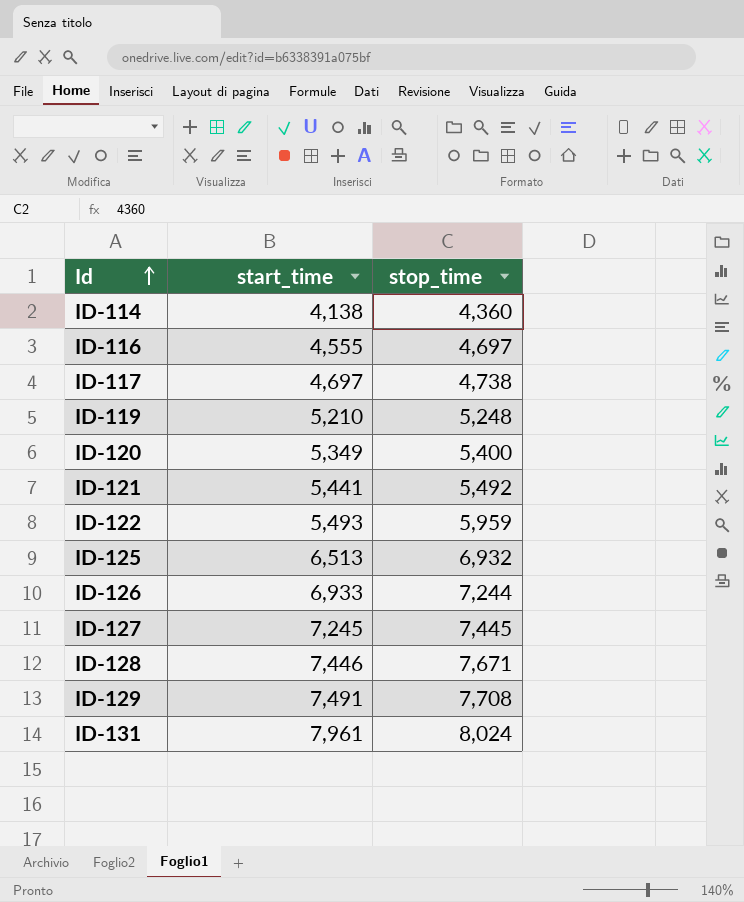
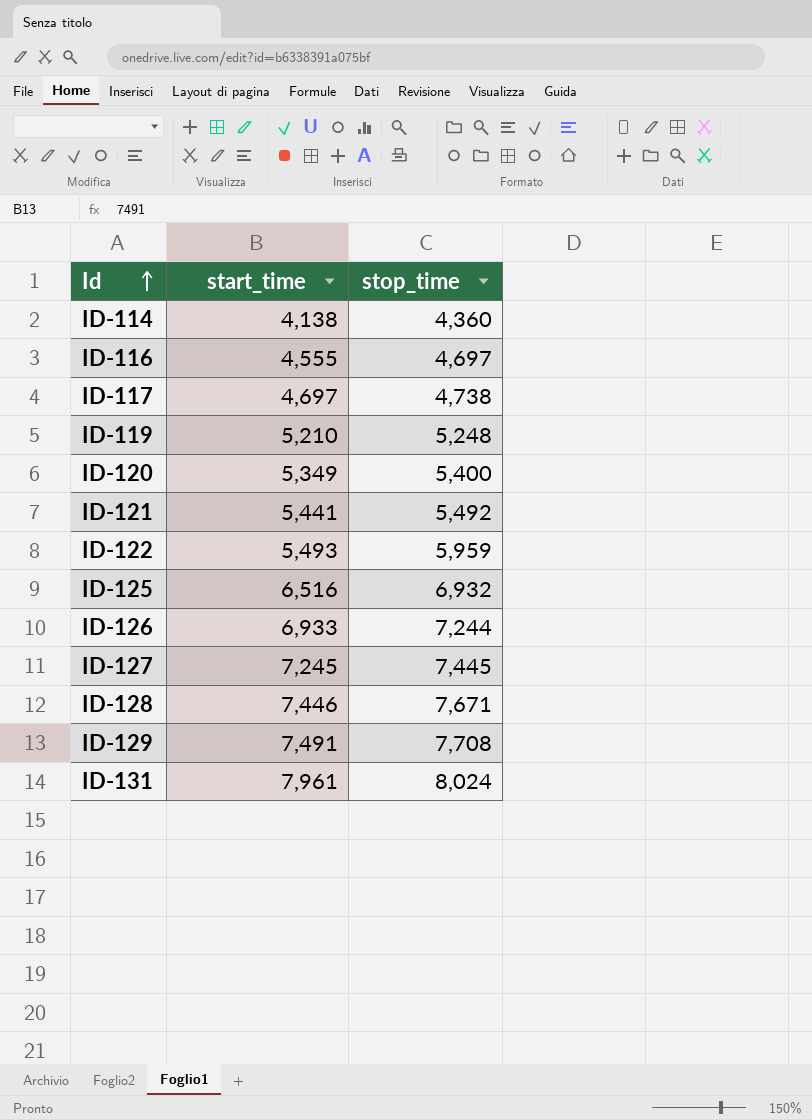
ID-125 | start_time: 6,513 -> 6,516

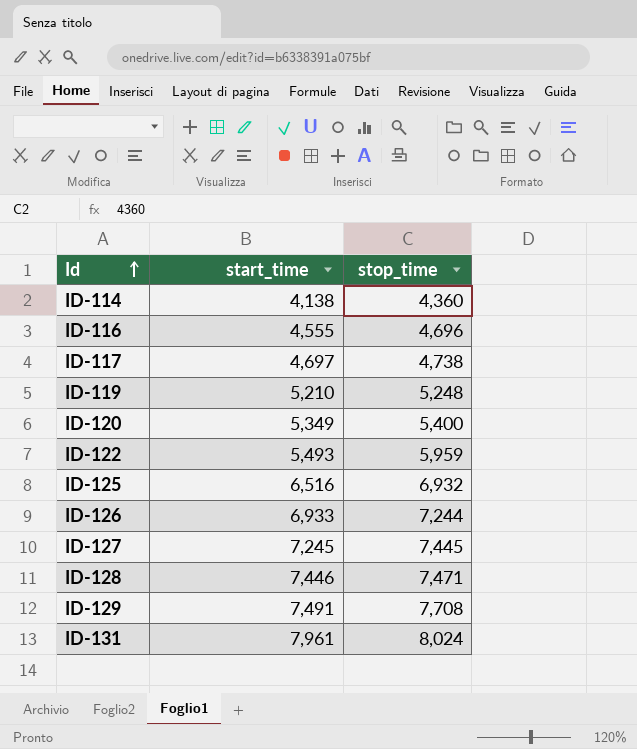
row ID-121: 5,441 | 5,492 -> none
ID-116 | stop_time: 4,697 -> 4,696
ID-128 | stop_time: 7,671 -> 7,471

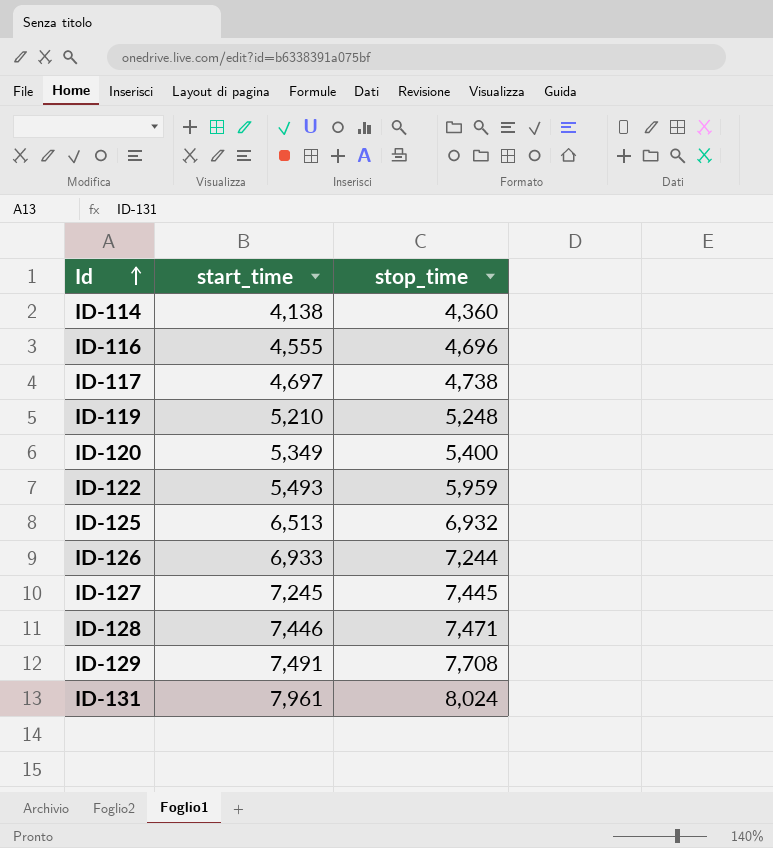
ID-125 | start_time: 6,516 -> 6,513

